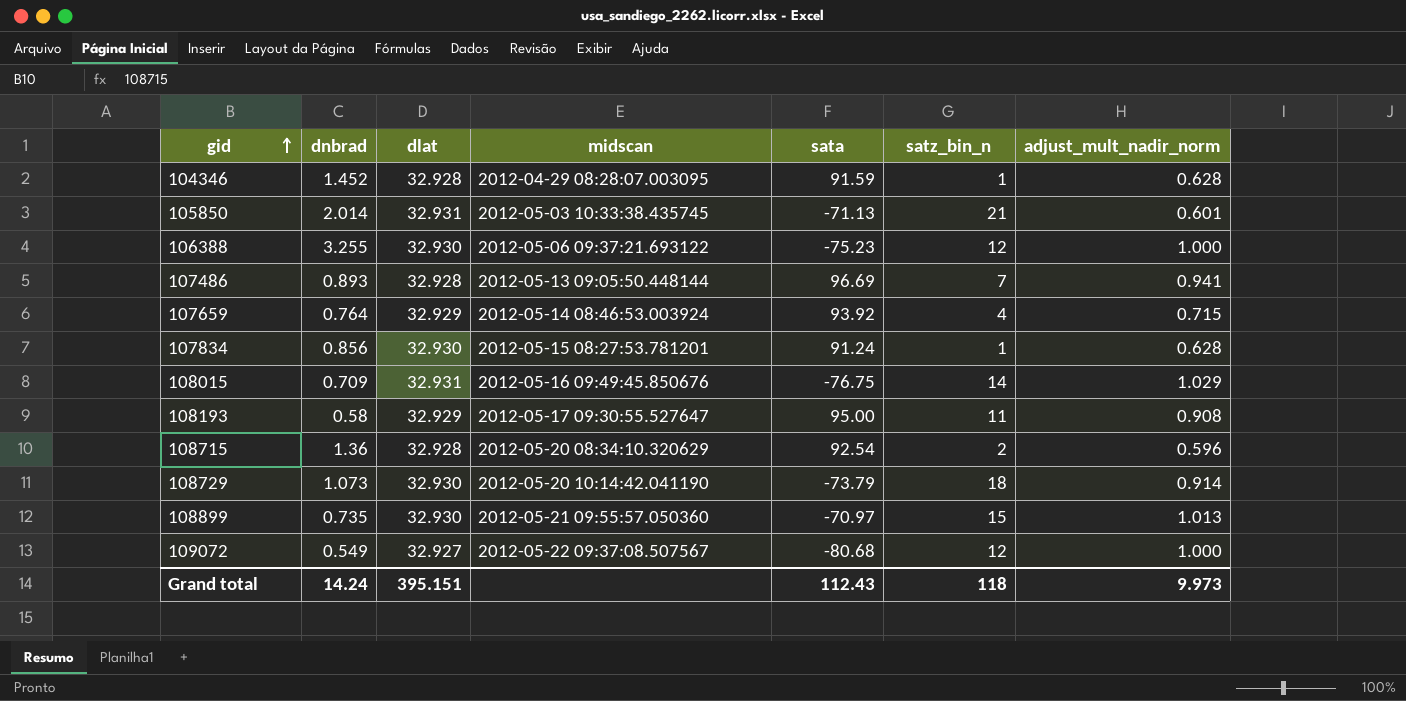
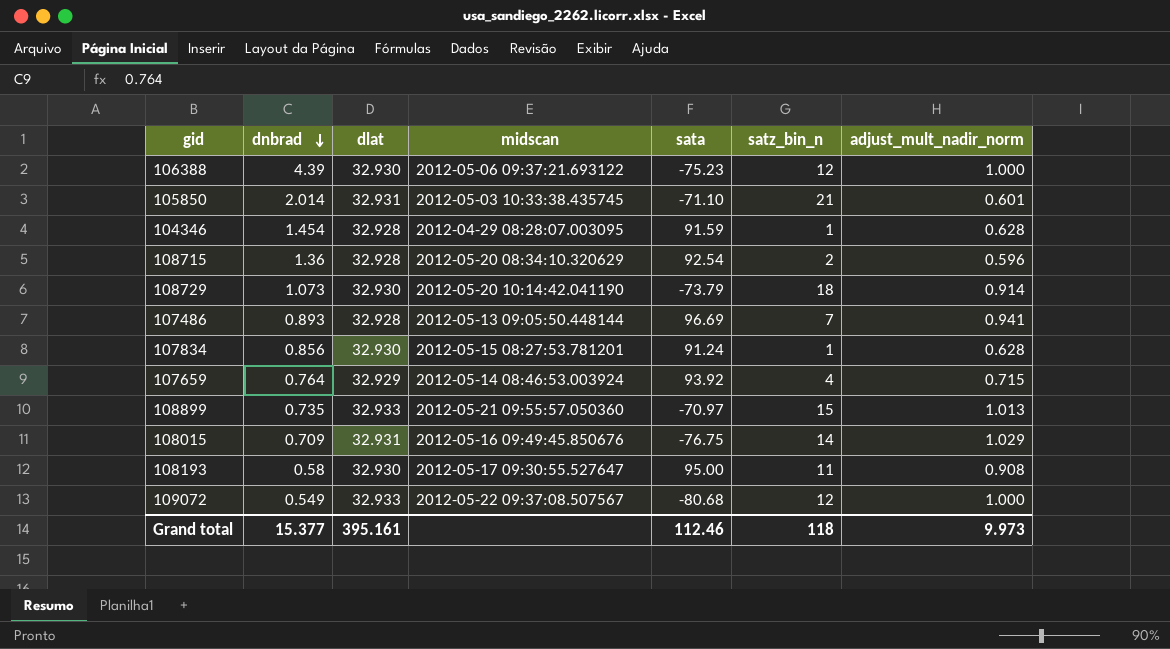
row order: gid ascending -> dnbrad descending
106388 | dnbrad: 3.255 -> 4.39
105850 | sata: -71.13 -> -71.10
104346 | dnbrad: 1.452 -> 1.454
108899 | dlat: 32.930 -> 32.933
108193 | dlat: 32.929 -> 32.930
109072 | dlat: 32.927 -> 32.933
Grand total | dnbrad: 14.24 -> 15.377
Grand total | dlat: 395.151 -> 395.161
Grand total | sata: 112.43 -> 112.46

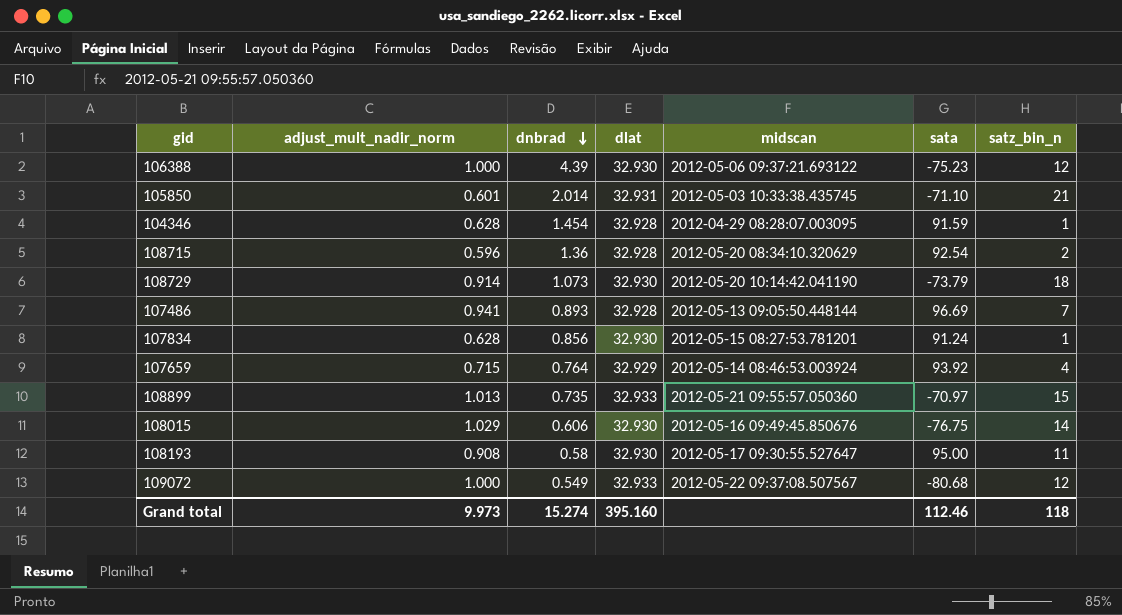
column adjust_mult_nadir_norm | position: 7 -> 2
108015 | dnbrad: 0.709 -> 0.606
108015 | dlat: 32.931 -> 32.930
Grand total | dnbrad: 15.377 -> 15.274
Grand total | dlat: 395.161 -> 395.160

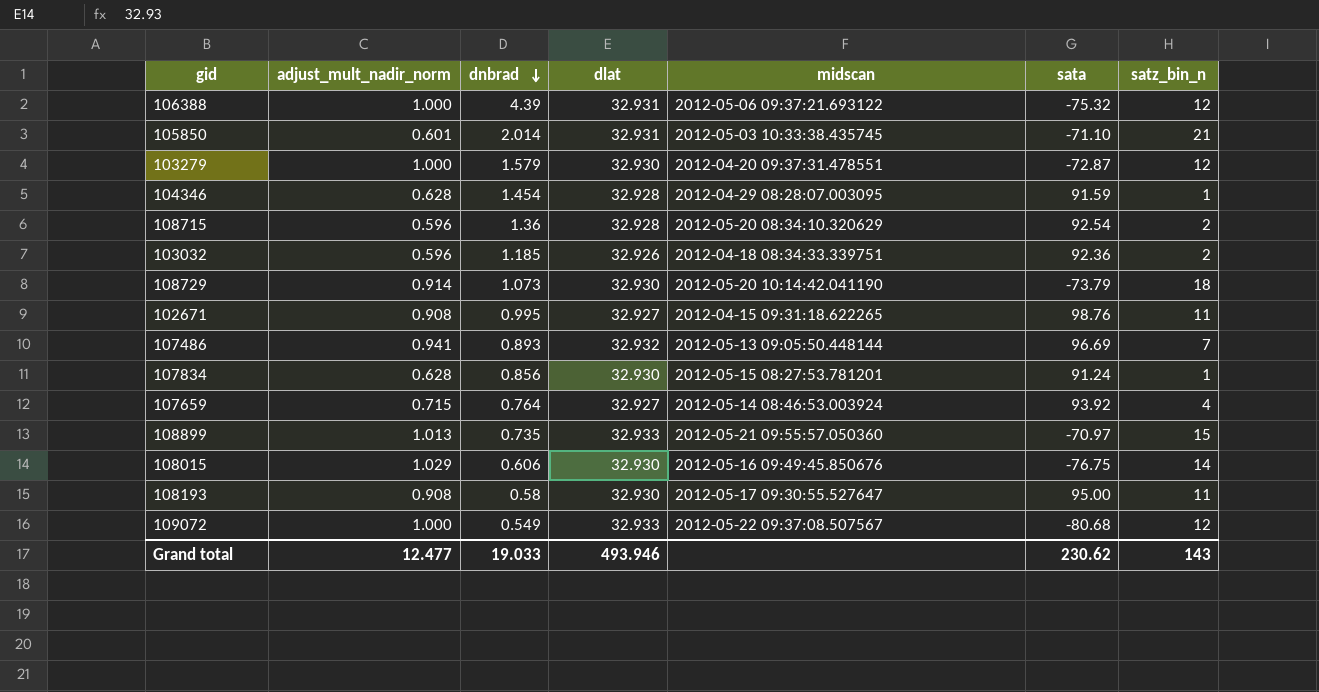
106388 | dlat: 32.930 -> 32.931
106388 | sata: -75.23 -> -75.32
row 103279: none -> 1.000 | 1.579 | 32.930 | 2012-04-20 09:37:31.478551 | -72.87 | 12
row 103032: none -> 0.596 | 1.185 | 32.926 | 2012-04-18 08:34:33.339751 | 92.36 | 2
row 102671: none -> 0.908 | 0.995 | 32.927 | 2012-04-15 09:31:18.622265 | 98.76 | 11
107486 | dlat: 32.928 -> 32.932
107659 | dlat: 32.929 -> 32.927
Grand total | adjust_mult_nadir_norm: 9.973 -> 12.477
Grand total | dnbrad: 15.274 -> 19.033
Grand total | dlat: 395.160 -> 493.946
Grand total | sata: 112.46 -> 230.62
Grand total | satz_bin_n: 118 -> 143

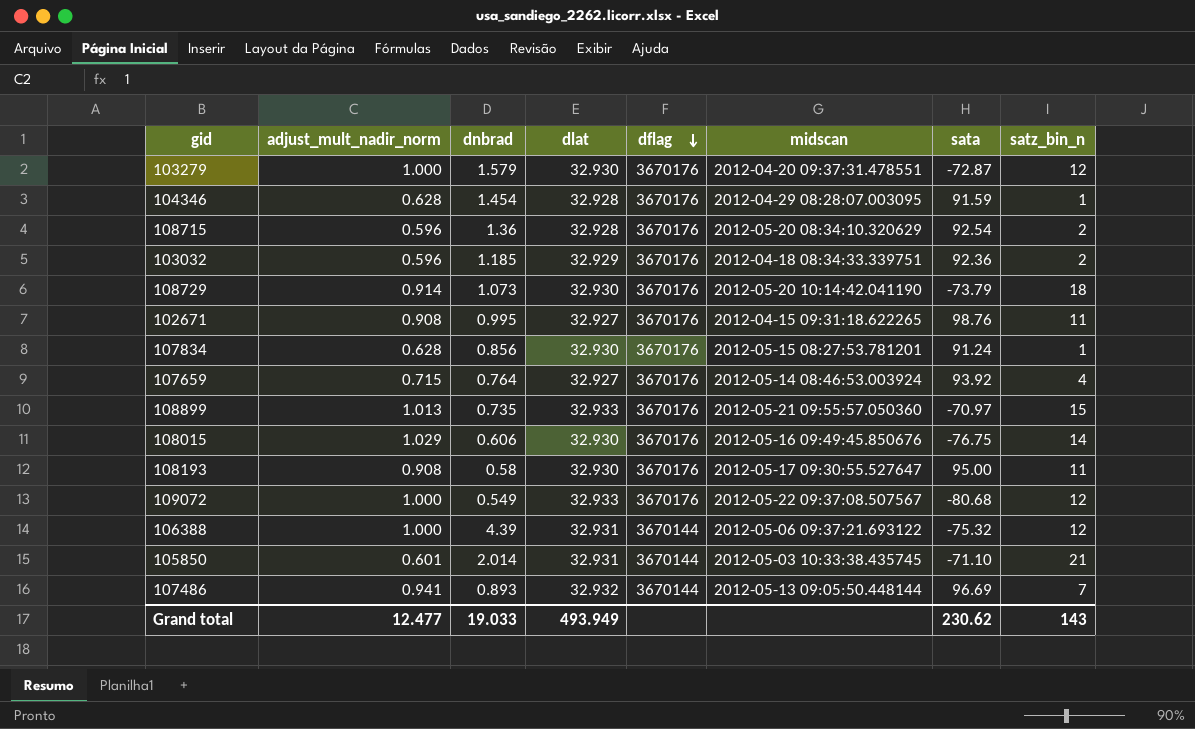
row order: dnbrad descending -> dflag descending
column dflag | position: none -> 5
103032 | dlat: 32.926 -> 32.929
Grand total | dlat: 493.946 -> 493.949

